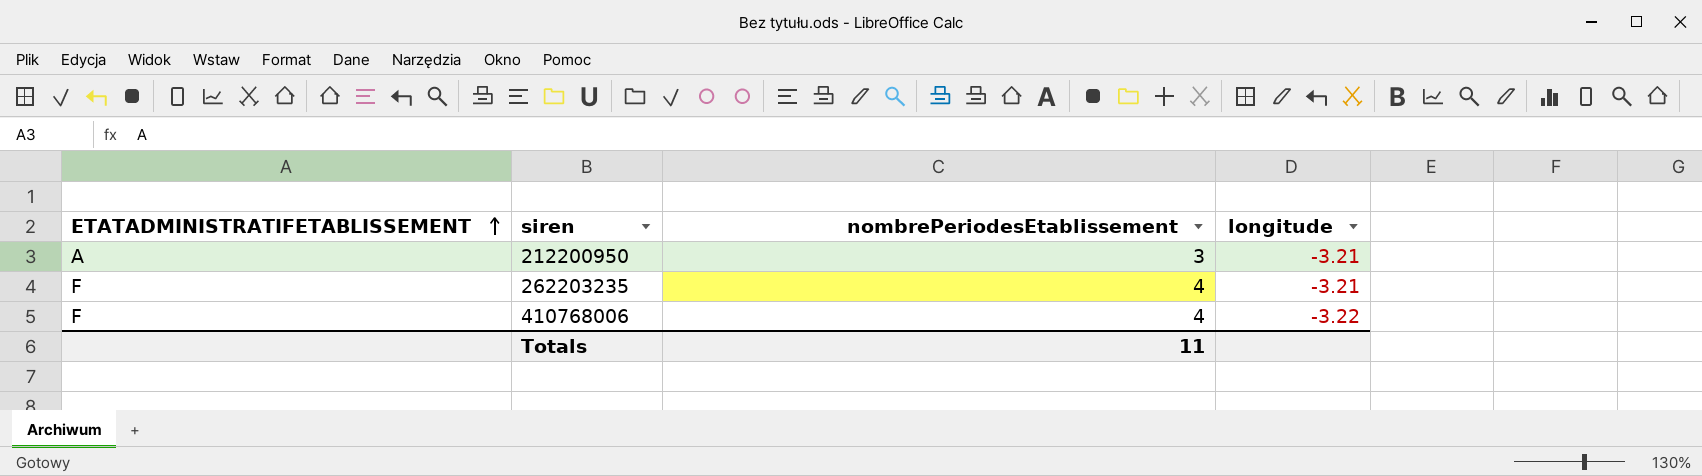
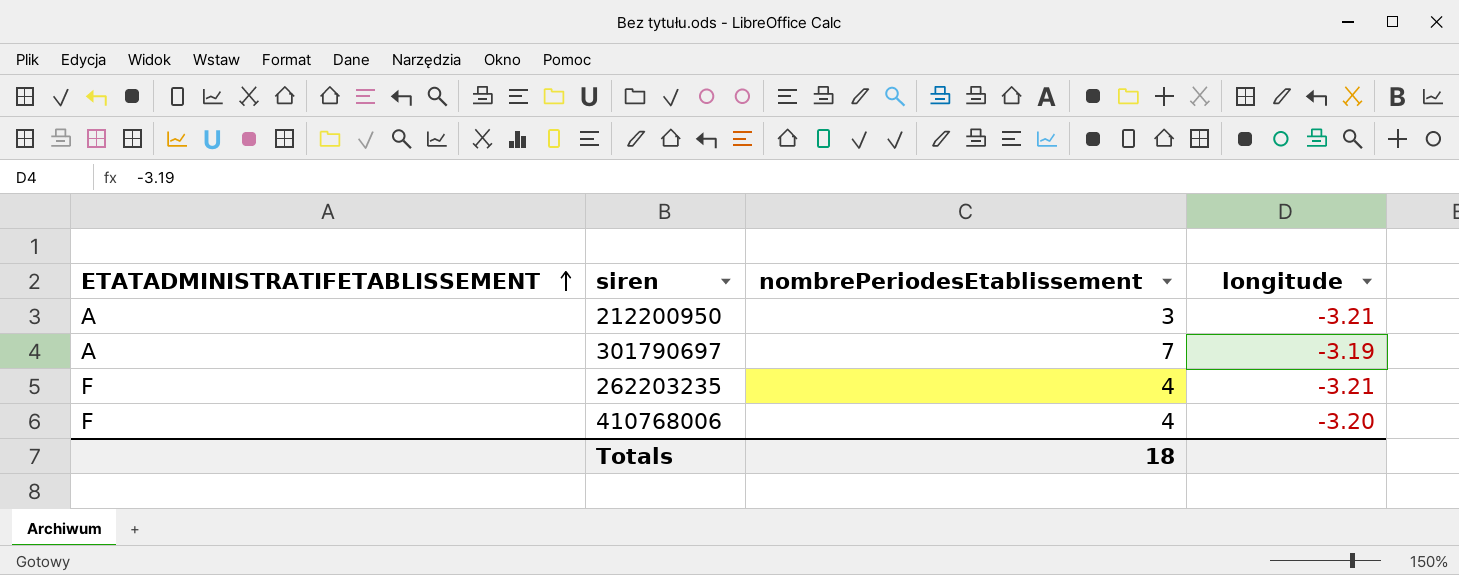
row 301790697: none -> A | 7 | -3.19
410768006 | longitude: -3.22 -> -3.20
Totals | nombrePeriodesEtablissement: 11 -> 18

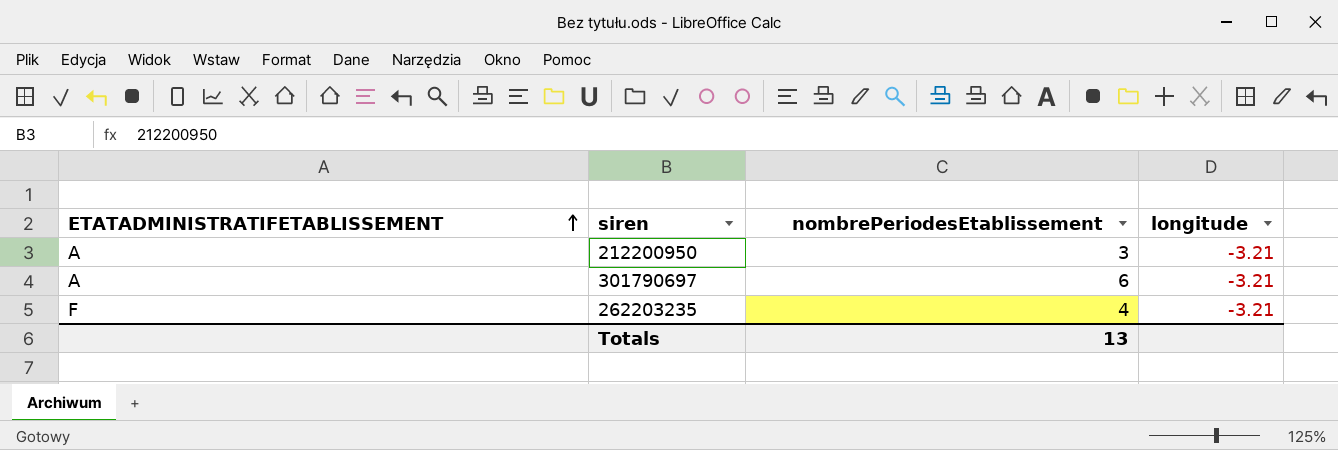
row 410768006: F | 4 | -3.20 -> none
301790697 | nombrePeriodesEtablissement: 7 -> 6
301790697 | longitude: -3.19 -> -3.21
Totals | nombrePeriodesEtablissement: 18 -> 13

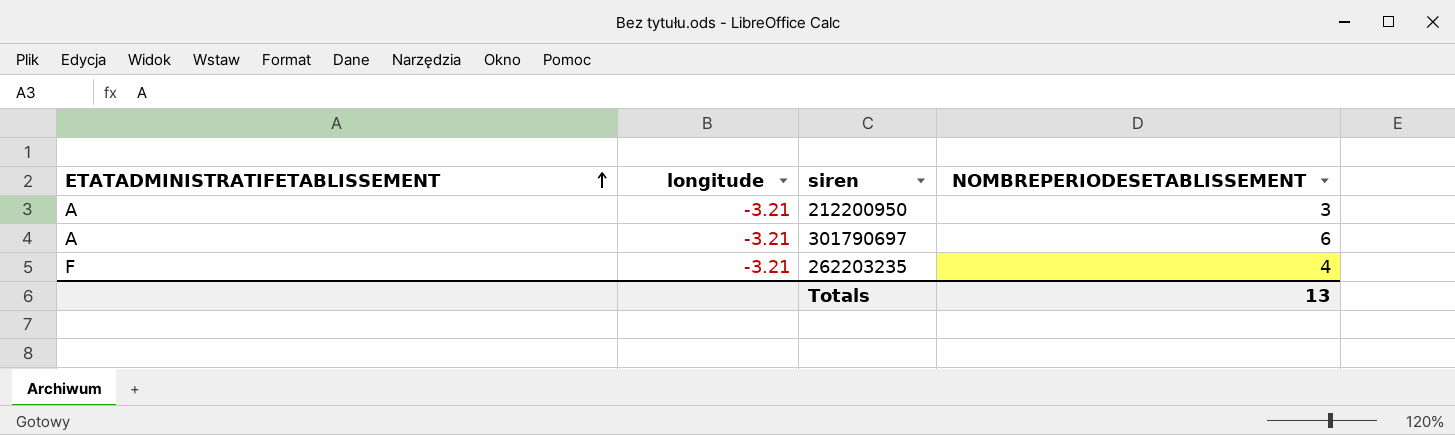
column longitude | position: 4 -> 2
column name: nombrePeriodesEtablissement -> NOMBREPERIODESETABLISSEMENT

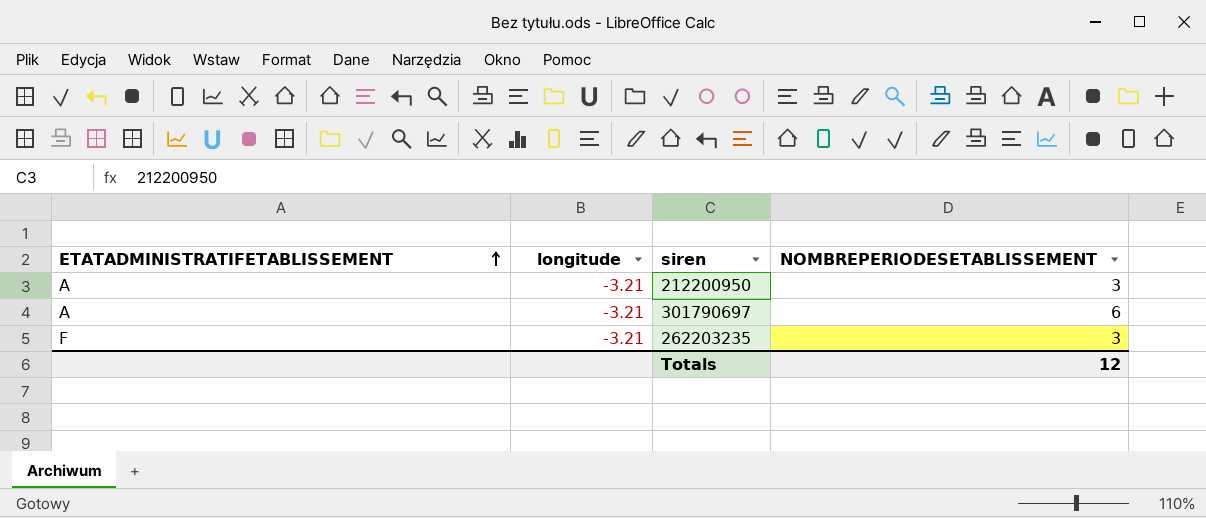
262203235 | NOMBREPERIODESETABLISSEMENT: 4 -> 3
Totals | NOMBREPERIODESETABLISSEMENT: 13 -> 12

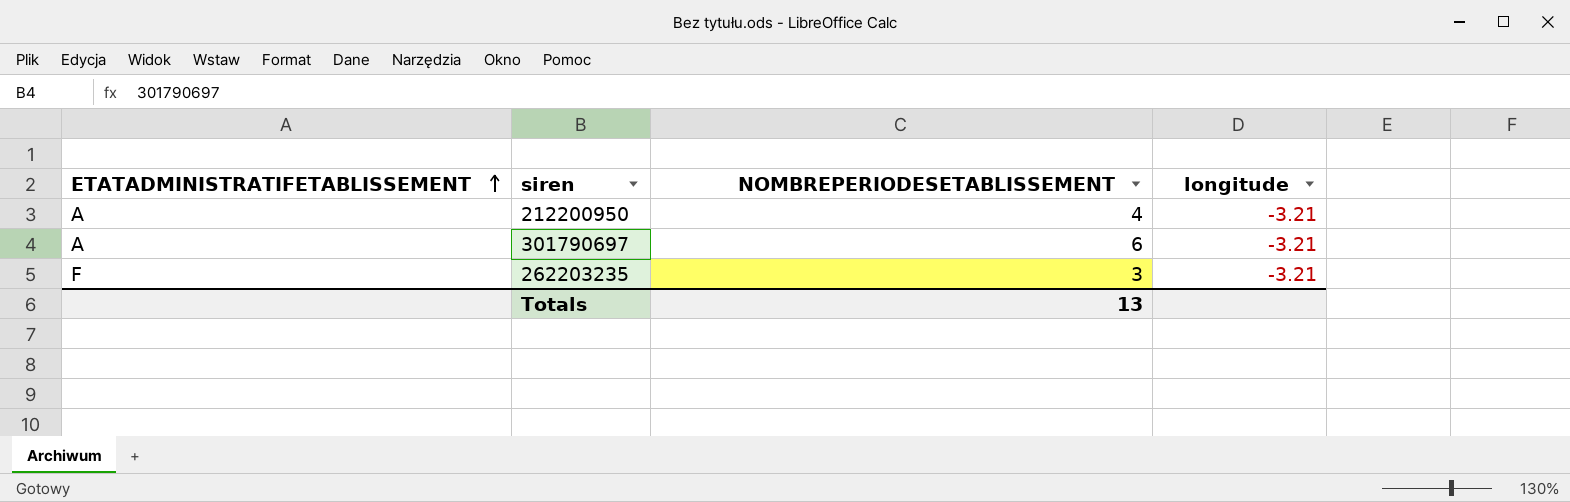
column longitude | position: 2 -> 4
212200950 | NOMBREPERIODESETABLISSEMENT: 3 -> 4
Totals | NOMBREPERIODESETABLISSEMENT: 12 -> 13

